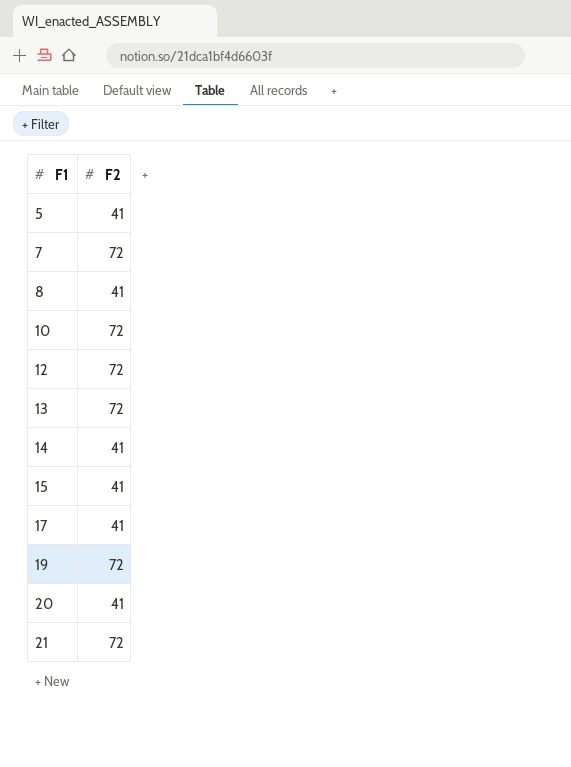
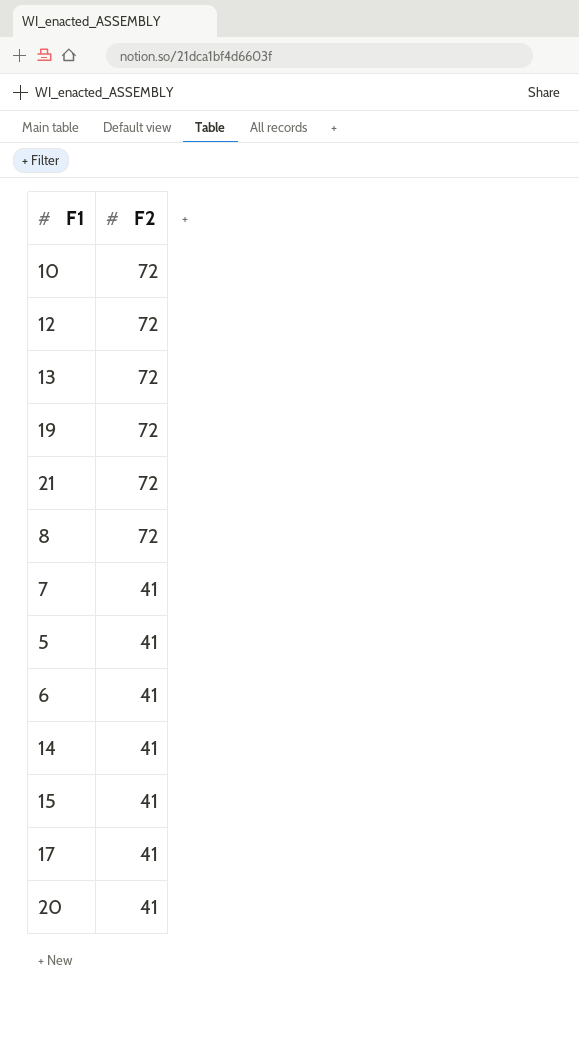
row order: F1 ascending -> F2 descending
8 | F2: 41 -> 72
7 | F2: 72 -> 41
row 6: none -> 41

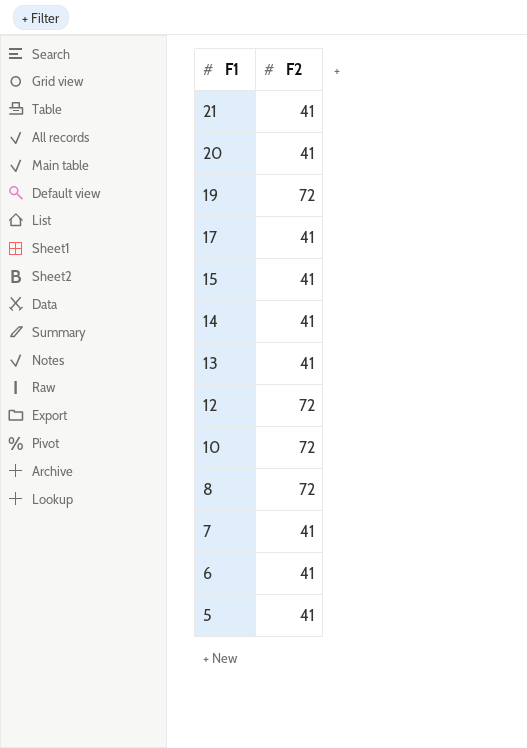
row order: F2 descending -> F1 descending
21 | F2: 72 -> 41
13 | F2: 72 -> 41

